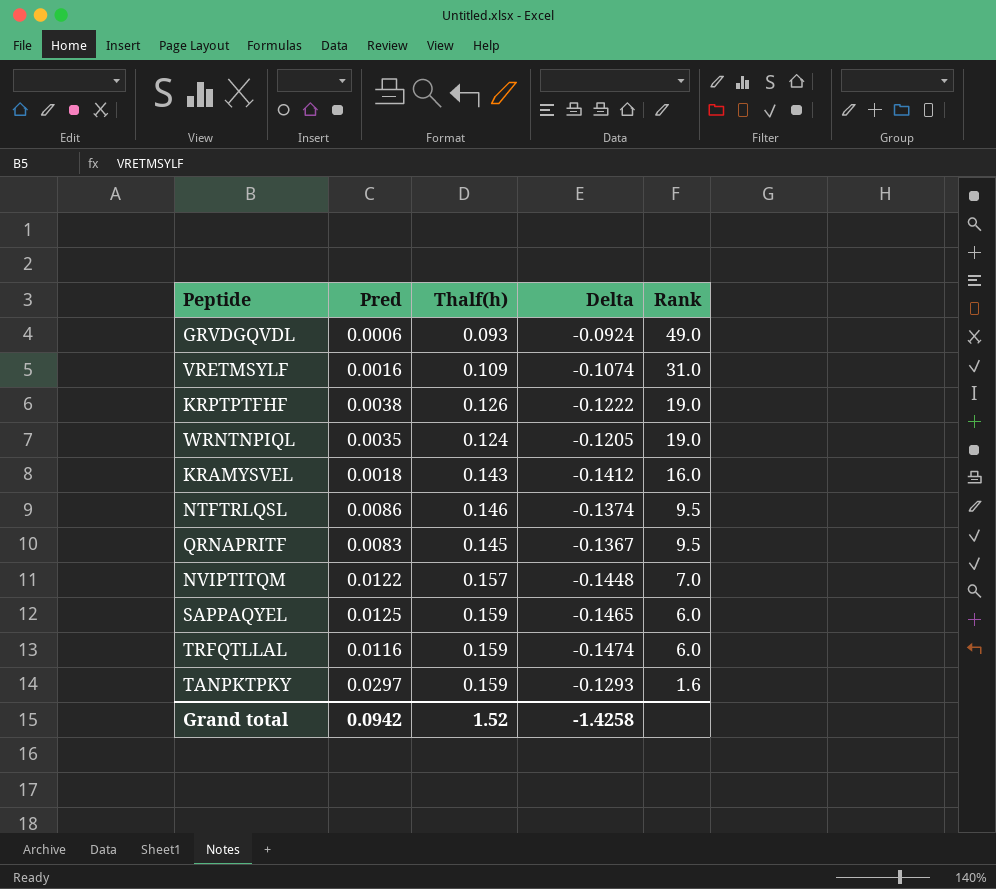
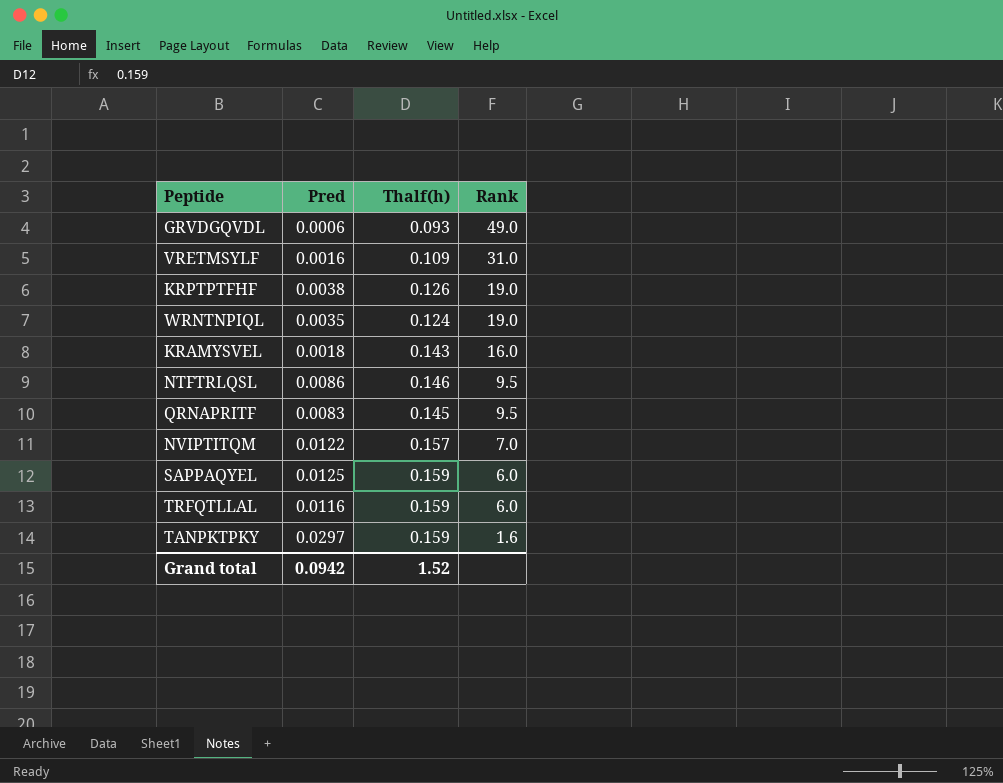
column Delta | formula: [Pred] - [Thalf(h)] -> none

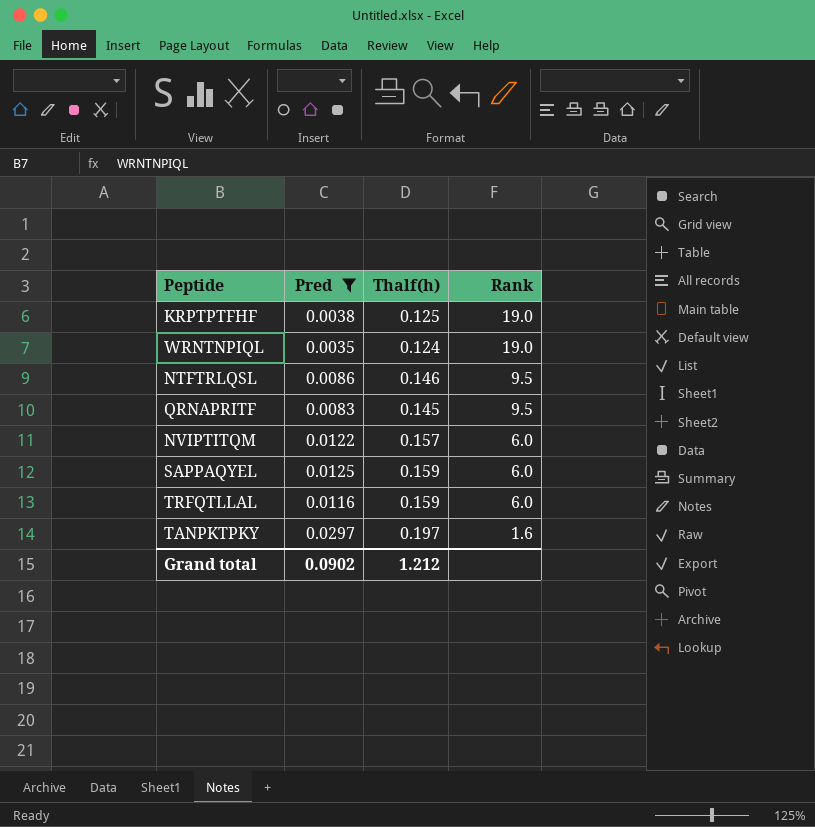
filter: none -> Pred >= 0.0035
KRPTPTFHF | Thalf(h): 0.126 -> 0.125
NVIPTITQM | Rank: 7.0 -> 6.0
TANPKTPKY | Thalf(h): 0.159 -> 0.197
Grand total | Pred: 0.0942 -> 0.0902
Grand total | Thalf(h): 1.52 -> 1.212

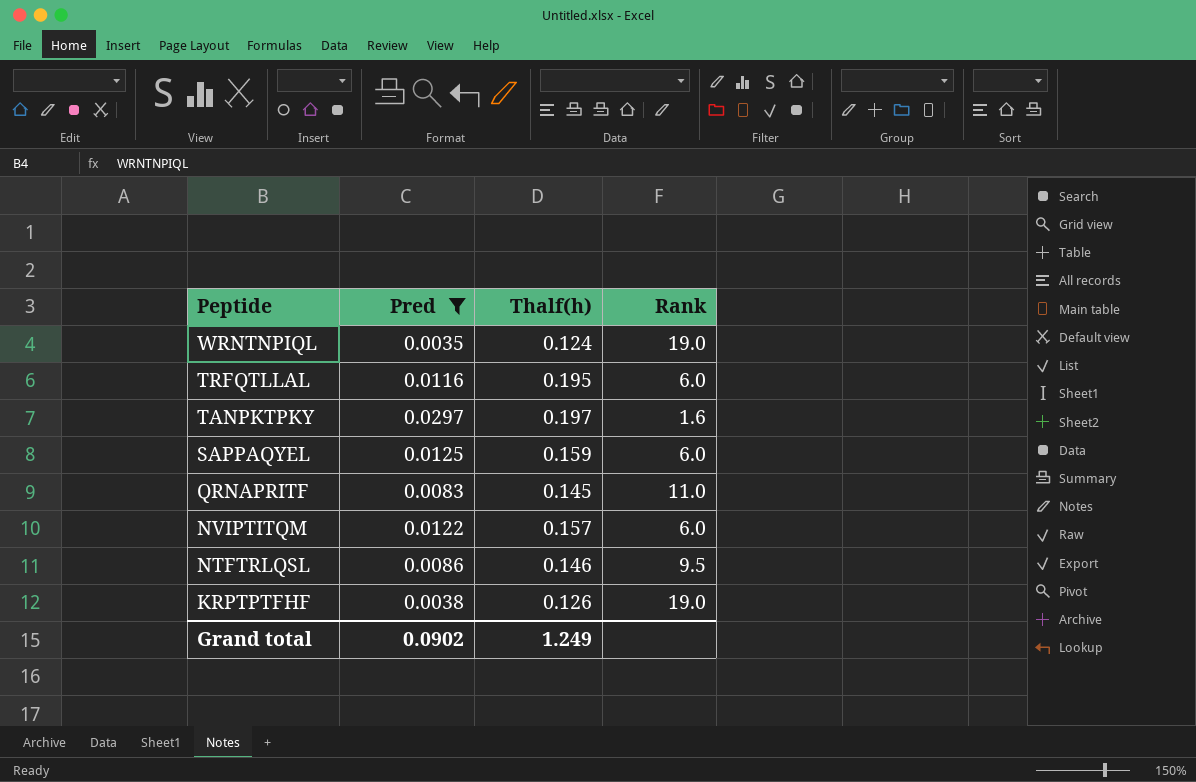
row order: Rank descending -> Peptide descending
TRFQTLLAL | Thalf(h): 0.159 -> 0.195
QRNAPRITF | Rank: 9.5 -> 11.0
KRPTPTFHF | Thalf(h): 0.125 -> 0.126
Grand total | Thalf(h): 1.212 -> 1.249

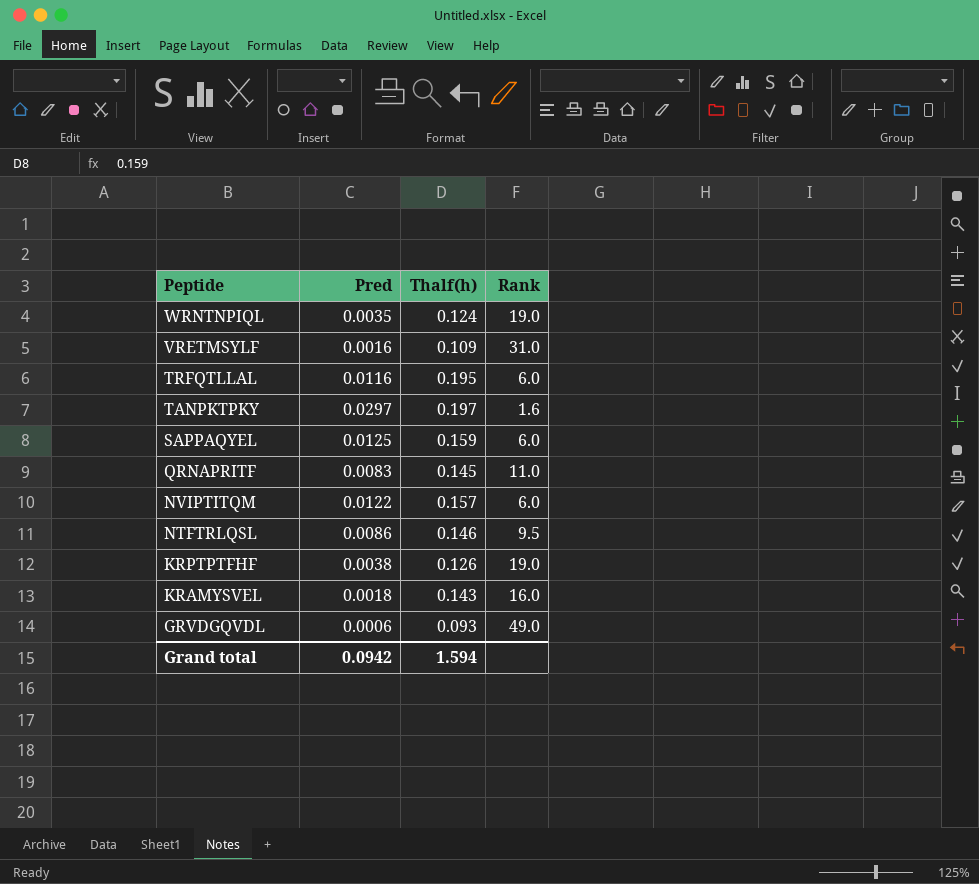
filter: Pred >= 0.0035 -> none
Grand total | Pred: 0.0902 -> 0.0942
Grand total | Thalf(h): 1.249 -> 1.594

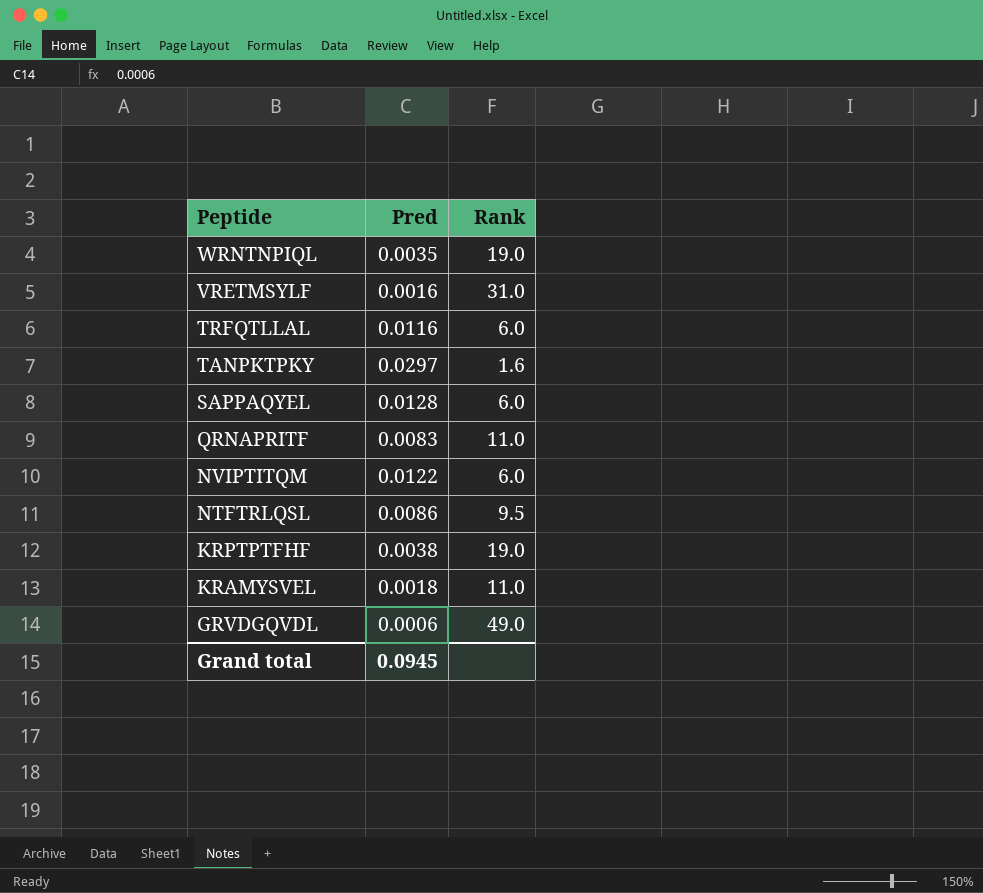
column Thalf(h) | position: 3 -> none
SAPPAQYEL | Pred: 0.0125 -> 0.0128
KRAMYSVEL | Rank: 16.0 -> 11.0
Grand total | Pred: 0.0942 -> 0.0945

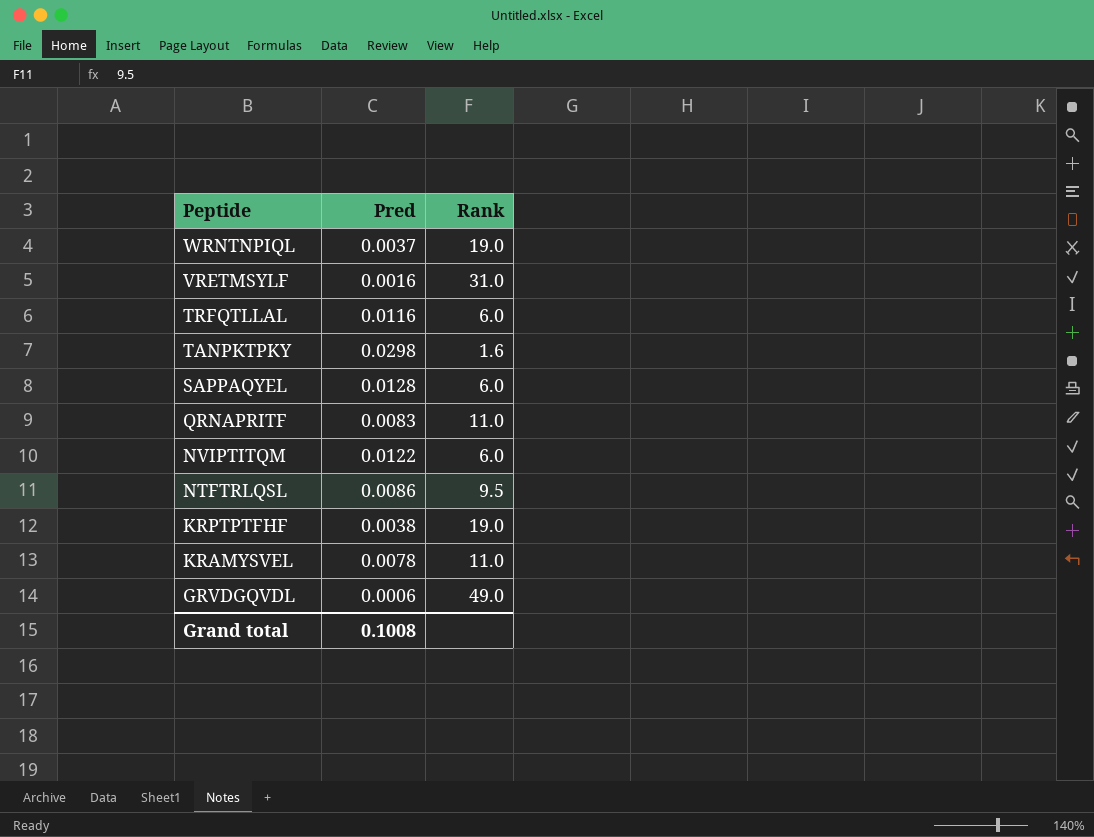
WRNTNPIQL | Pred: 0.0035 -> 0.0037
TANPKTPKY | Pred: 0.0297 -> 0.0298
KRAMYSVEL | Pred: 0.0018 -> 0.0078
Grand total | Pred: 0.0945 -> 0.1008

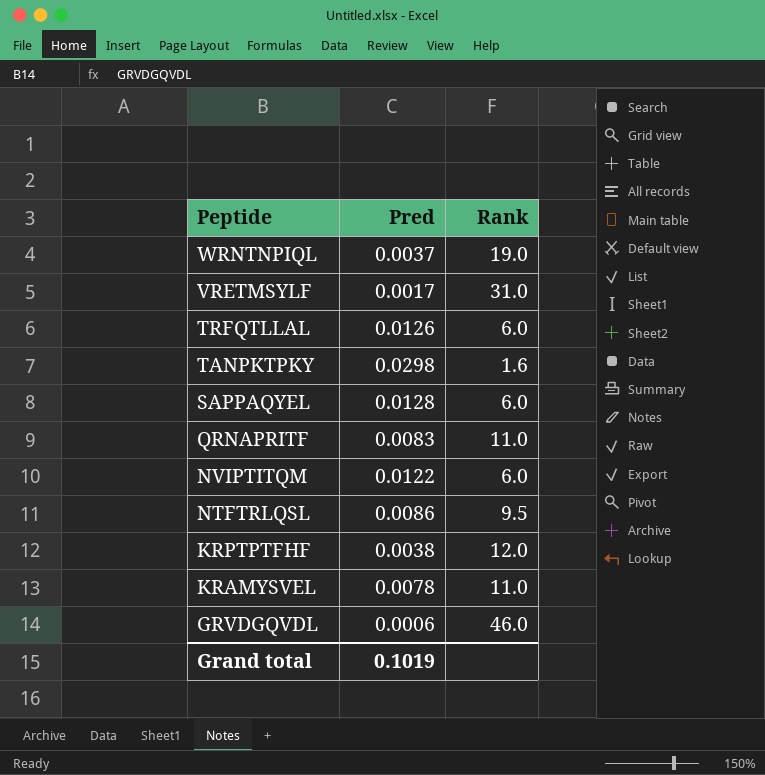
VRETMSYLF | Pred: 0.0016 -> 0.0017
TRFQTLLAL | Pred: 0.0116 -> 0.0126
KRPTPTFHF | Rank: 19.0 -> 12.0
GRVDGQVDL | Rank: 49.0 -> 46.0
Grand total | Pred: 0.1008 -> 0.1019

